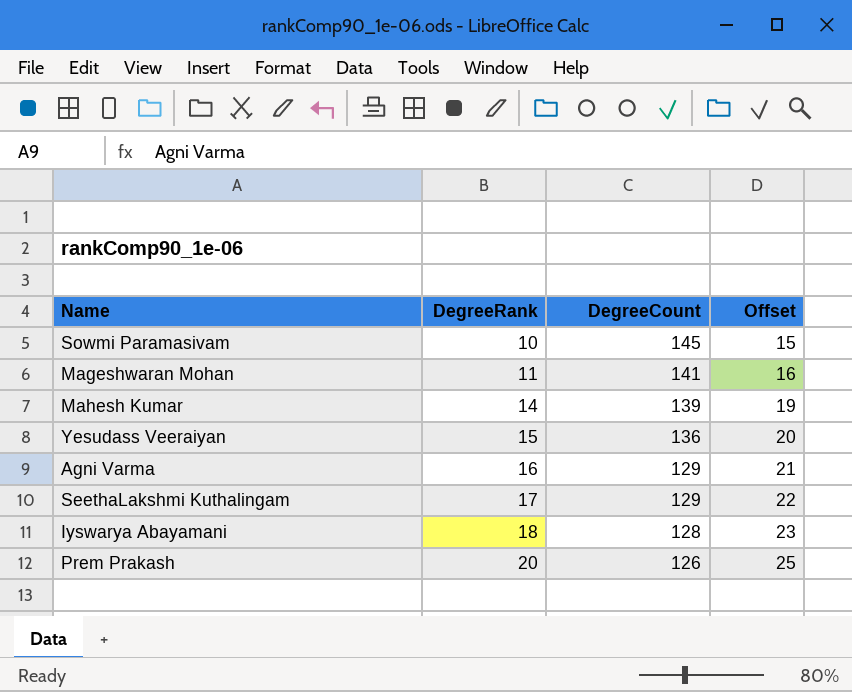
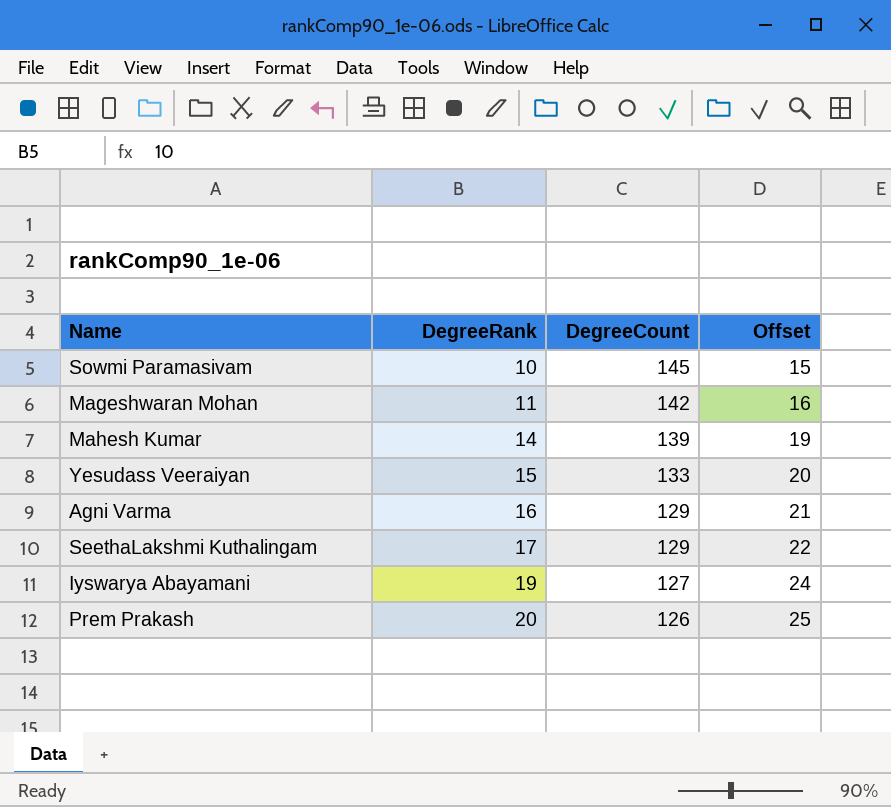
Mageshwaran Mohan | DegreeCount: 141 -> 142
Yesudass Veeraiyan | DegreeCount: 136 -> 133
Iyswarya Abayamani | DegreeRank: 18 -> 19
Iyswarya Abayamani | DegreeCount: 128 -> 127
Iyswarya Abayamani | Offset: 23 -> 24

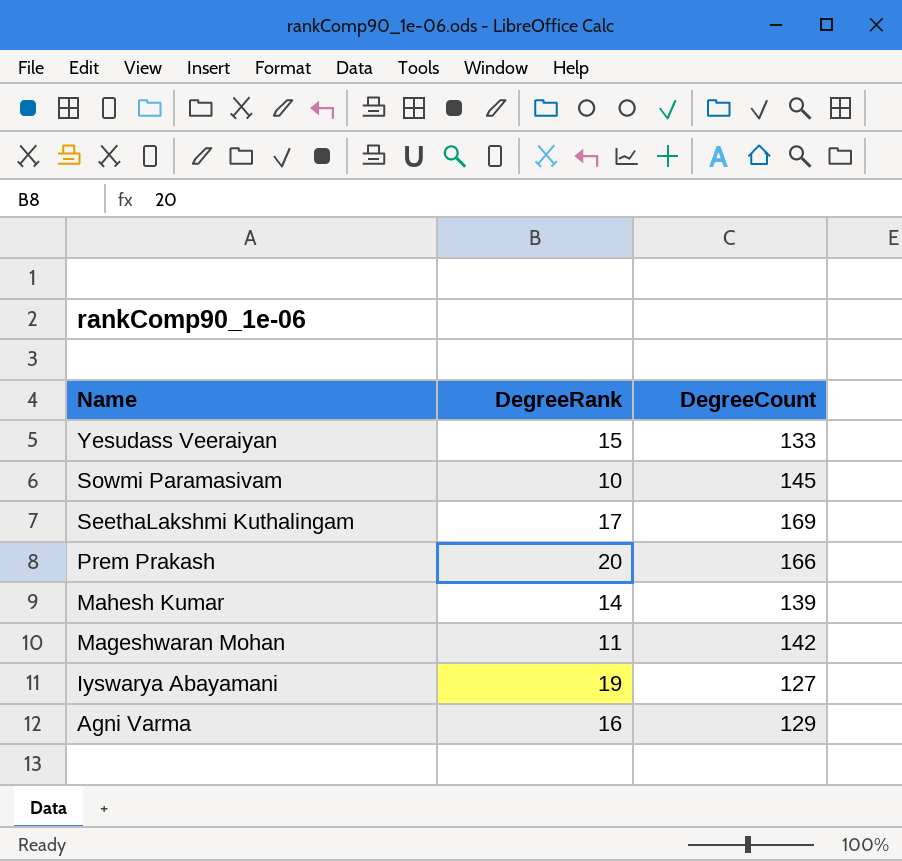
row order: DegreeRank ascending -> Name descending
column Offset | formula: [DegreeRank] + 5 -> none
SeethaLakshmi Kuthalingam | DegreeCount: 129 -> 169
Prem Prakash | DegreeCount: 126 -> 166

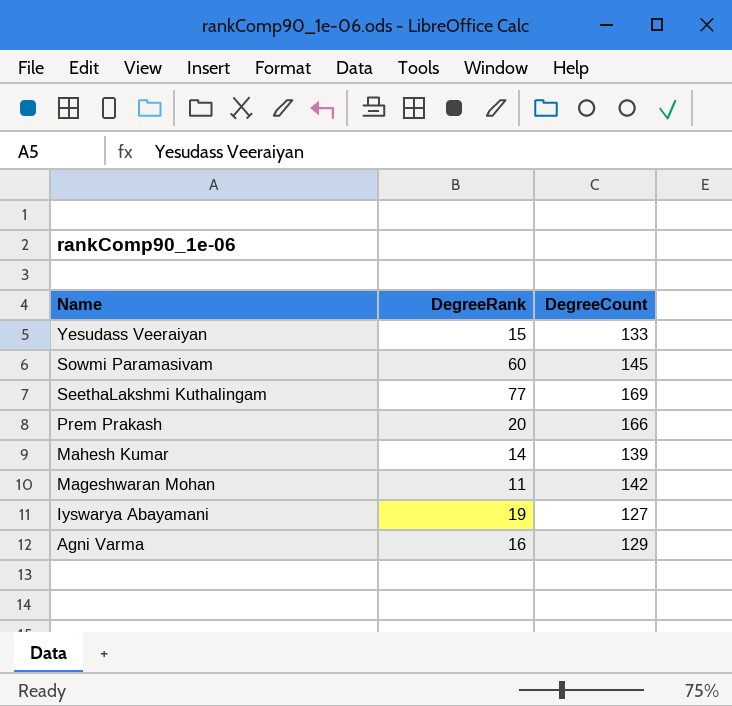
Sowmi Paramasivam | DegreeRank: 10 -> 60
SeethaLakshmi Kuthalingam | DegreeRank: 17 -> 77

